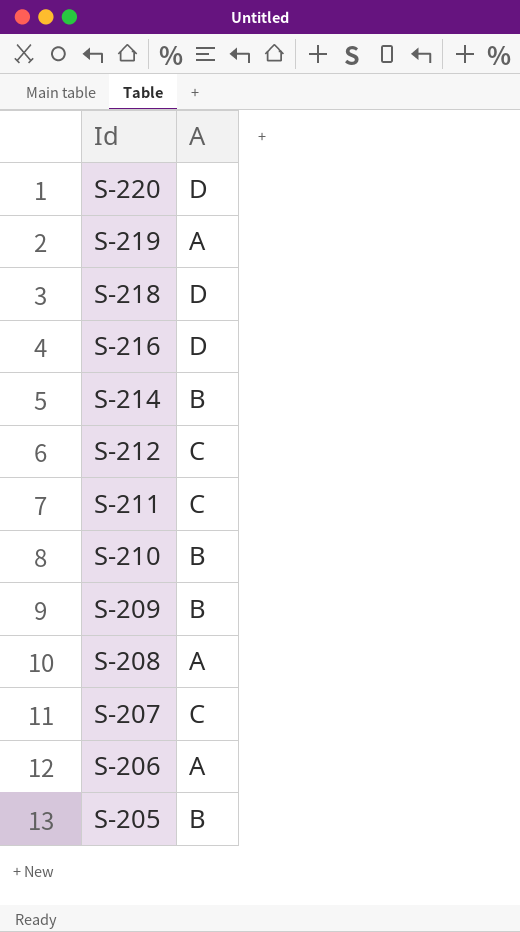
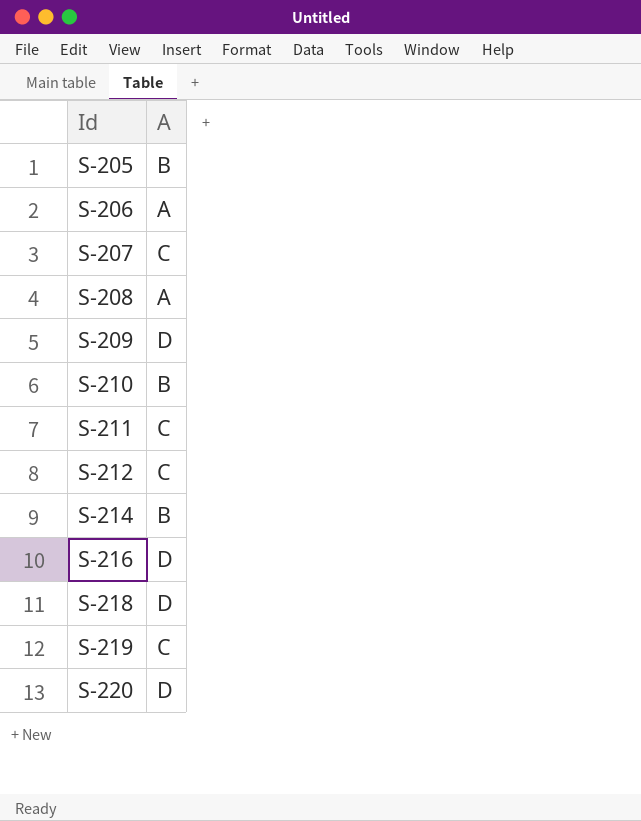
row order: Id descending -> Id ascending
S-209 | A: B -> D
S-219 | A: A -> C

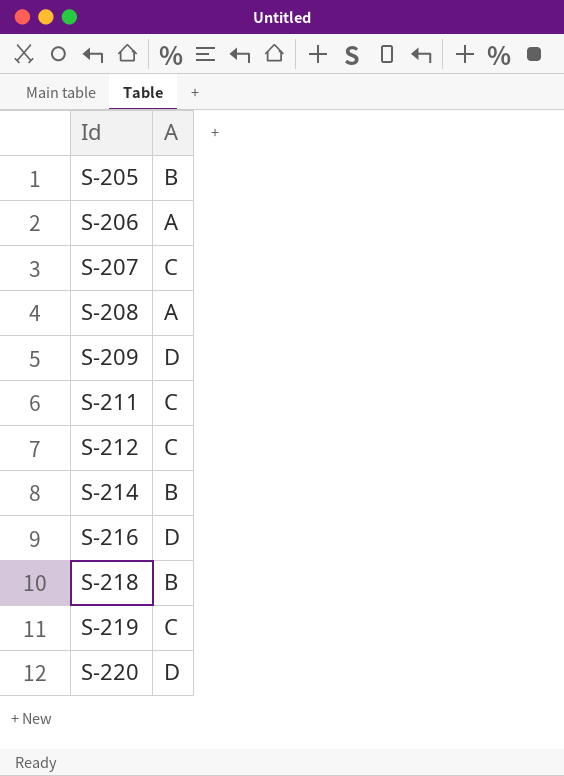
row S-210: B -> none
S-218 | A: D -> B

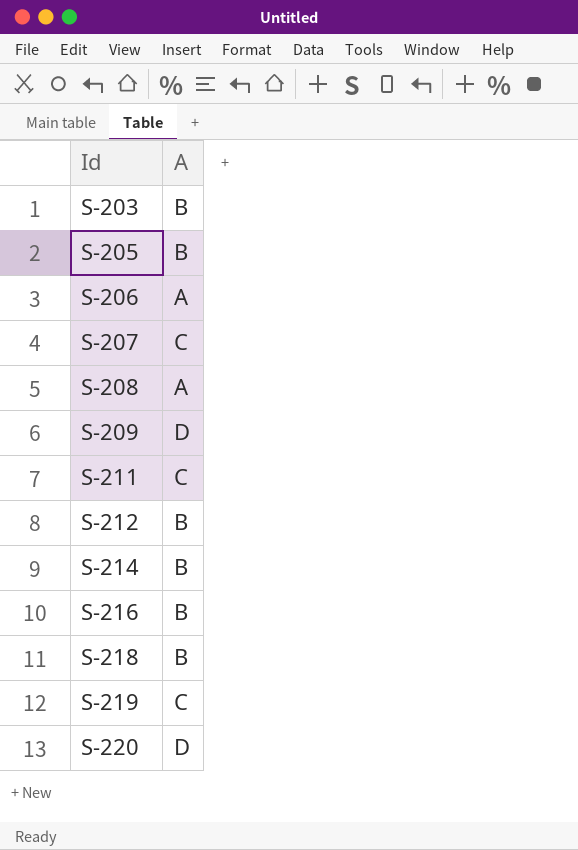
row S-203: none -> B
S-212 | A: C -> B
S-216 | A: D -> B

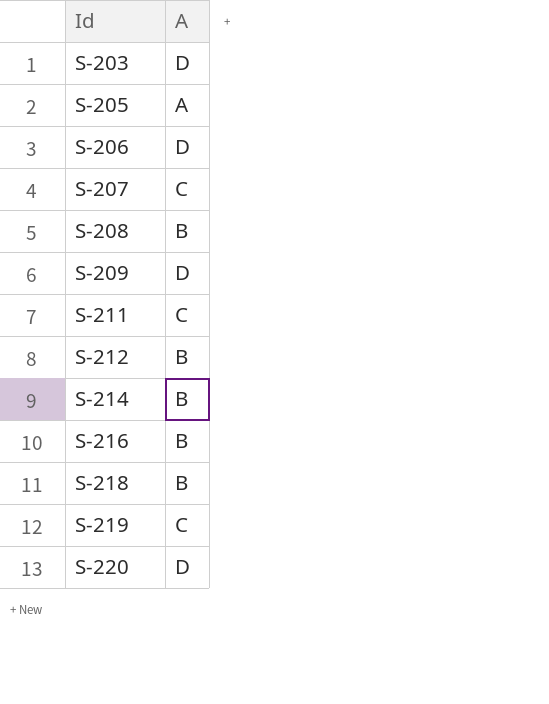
S-203 | A: B -> D
S-205 | A: B -> A
S-206 | A: A -> D
S-208 | A: A -> B

